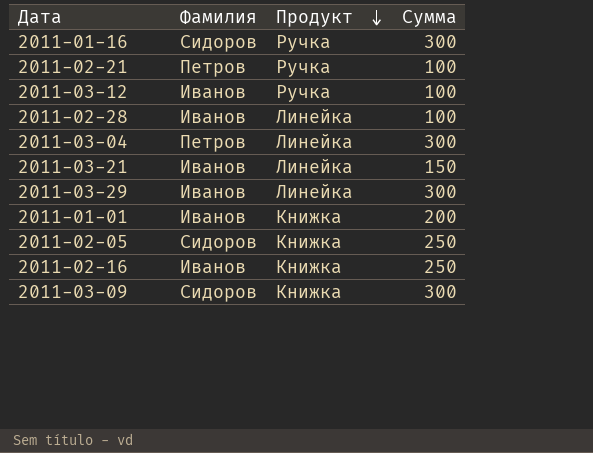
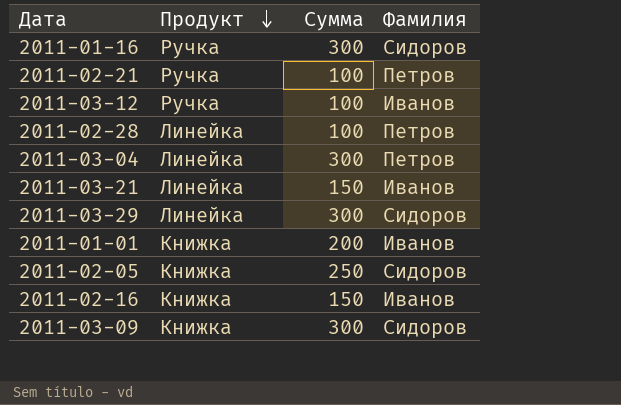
column Фамилия | position: 2 -> 4
2011-02-28 | Фамилия: Иванов -> Петров
2011-03-29 | Фамилия: Иванов -> Сидоров
2011-02-16 | Сумма: 250 -> 150

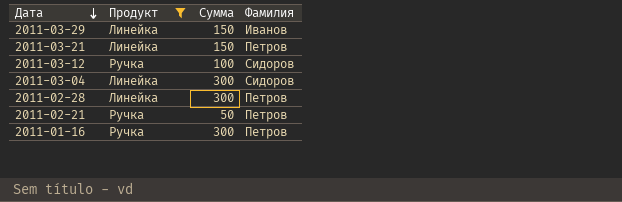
filter: none -> Продукт != Книжка
row order: Продукт descending -> Дата descending
2011-03-29 | Сумма: 300 -> 150
2011-03-29 | Фамилия: Сидоров -> Иванов
2011-03-21 | Фамилия: Иванов -> Петров
2011-03-12 | Фамилия: Иванов -> Сидоров
2011-03-04 | Фамилия: Петров -> Сидоров
2011-02-28 | Сумма: 100 -> 300
2011-02-21 | Сумма: 100 -> 50
2011-01-16 | Фамилия: Сидоров -> Петров

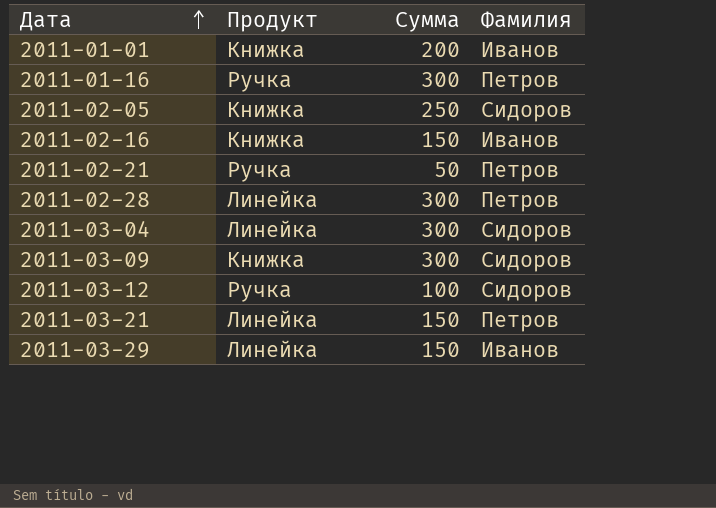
filter: Продукт != Книжка -> none
row order: Дата descending -> Дата ascending

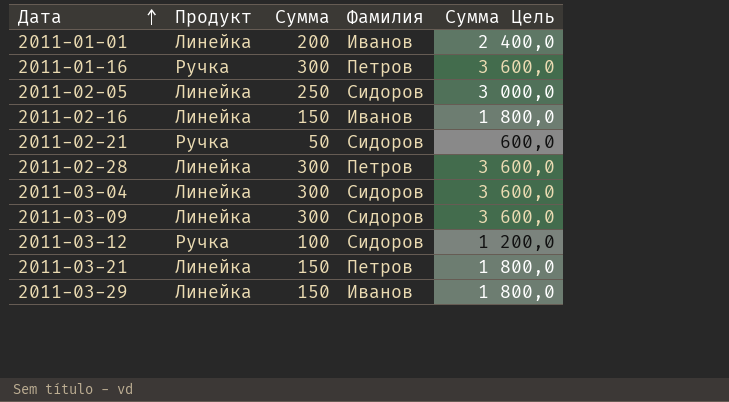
column Сумма Цель | formula: none -> [Сумма] * 12
2011-01-01 | Продукт: Книжка -> Линейка
2011-02-05 | Продукт: Книжка -> Линейка
2011-02-16 | Продукт: Книжка -> Линейка
2011-02-21 | Фамилия: Петров -> Сидоров
2011-03-09 | Продукт: Книжка -> Линейка

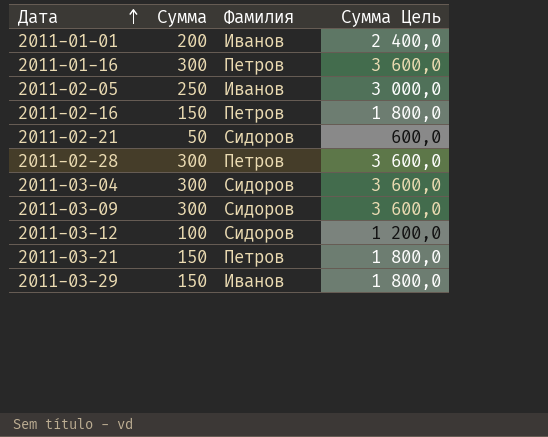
column Продукт | position: 2 -> none
2011-02-05 | Фамилия: Сидоров -> Иванов
2011-02-16 | Фамилия: Иванов -> Петров

